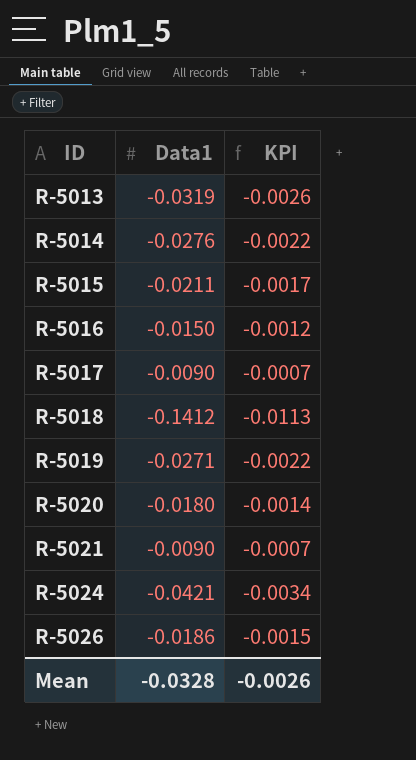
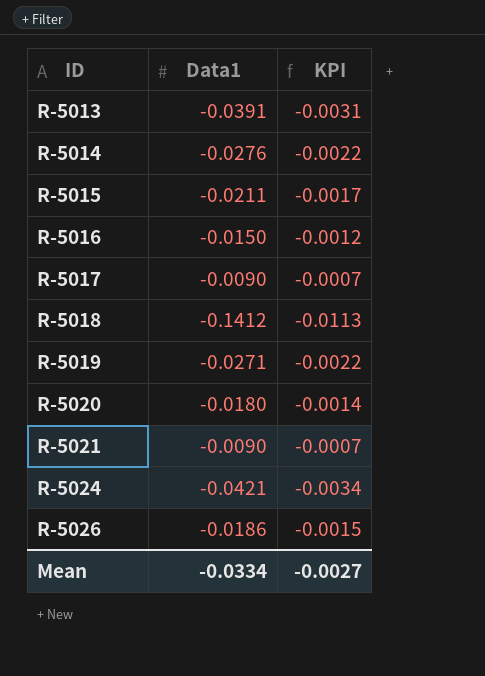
R-5013 | Data1: -0.0319 -> -0.0391
R-5013 | KPI: -0.0026 -> -0.0031
Mean | Data1: -0.0328 -> -0.0334
Mean | KPI: -0.0026 -> -0.0027

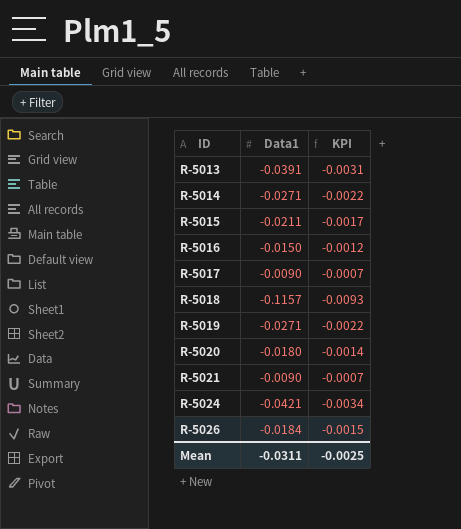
R-5014 | Data1: -0.0276 -> -0.0271
R-5018 | Data1: -0.1412 -> -0.1157
R-5018 | KPI: -0.0113 -> -0.0093
R-5026 | Data1: -0.0186 -> -0.0184
Mean | Data1: -0.0334 -> -0.0311
Mean | KPI: -0.0027 -> -0.0025

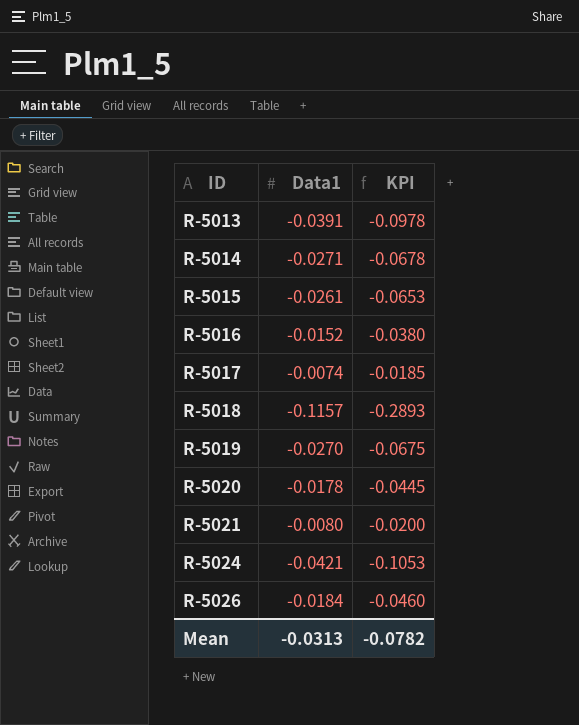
column KPI | formula: [Data1] * 0.08 -> [Data1] * 2.5
R-5015 | Data1: -0.0211 -> -0.0261
R-5016 | Data1: -0.0150 -> -0.0152
R-5017 | Data1: -0.0090 -> -0.0074
R-5019 | Data1: -0.0271 -> -0.0270
R-5020 | Data1: -0.0180 -> -0.0178
R-5021 | Data1: -0.0090 -> -0.0080
Mean | Data1: -0.0311 -> -0.0313
Mean | KPI: -0.0025 -> -0.0782

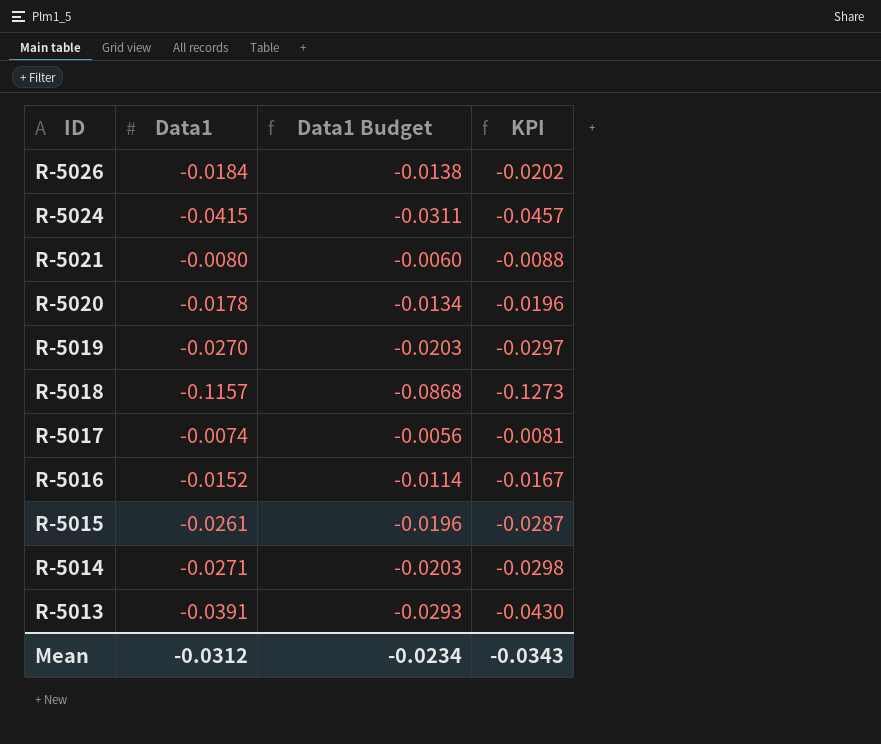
row order: ID ascending -> ID descending
column Data1 Budget | formula: none -> [Data1] * 0.75
column KPI | formula: [Data1] * 2.5 -> [Data1] * 1.1
R-5024 | Data1: -0.0421 -> -0.0415
Mean | Data1: -0.0313 -> -0.0312
Mean | KPI: -0.0782 -> -0.0343

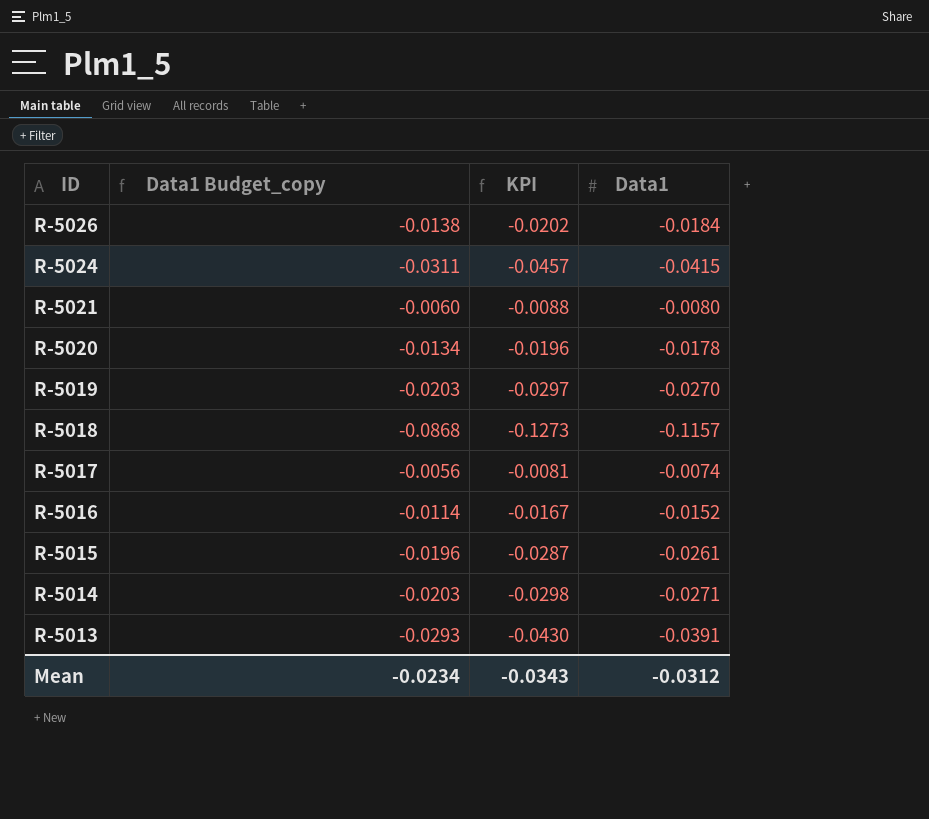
column name: Data1 Budget -> Data1 Budget_copy
column Data1 | position: 2 -> 4

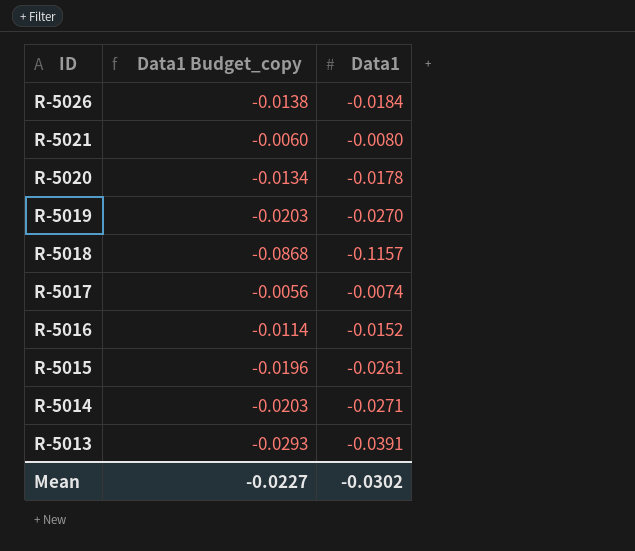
column KPI | formula: [Data1] * 1.1 -> none
row R-5024: -0.0311 | -0.0457 | -0.0415 -> none
Mean | Data1 Budget_copy: -0.0234 -> -0.0227
Mean | Data1: -0.0312 -> -0.0302

